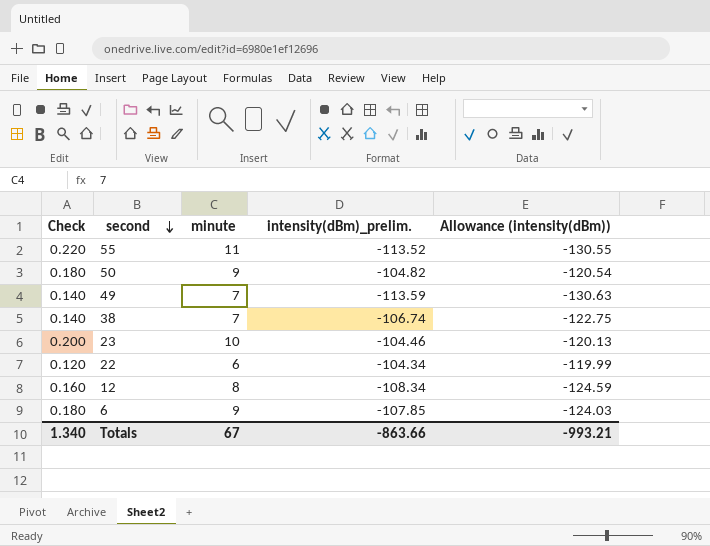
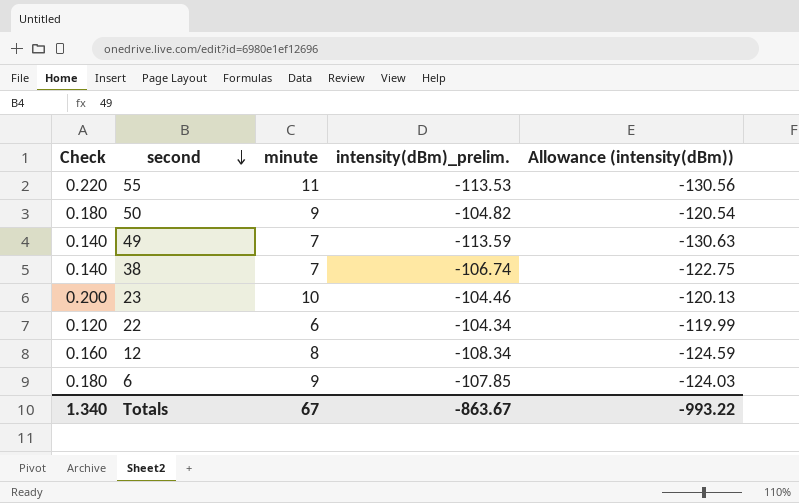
55 | intensity(dBm)_prelim.: -113.52 -> -113.53
55 | Allowance (intensity(dBm)): -130.55 -> -130.56
Totals | intensity(dBm)_prelim.: -863.66 -> -863.67
Totals | Allowance (intensity(dBm)): -993.21 -> -993.22

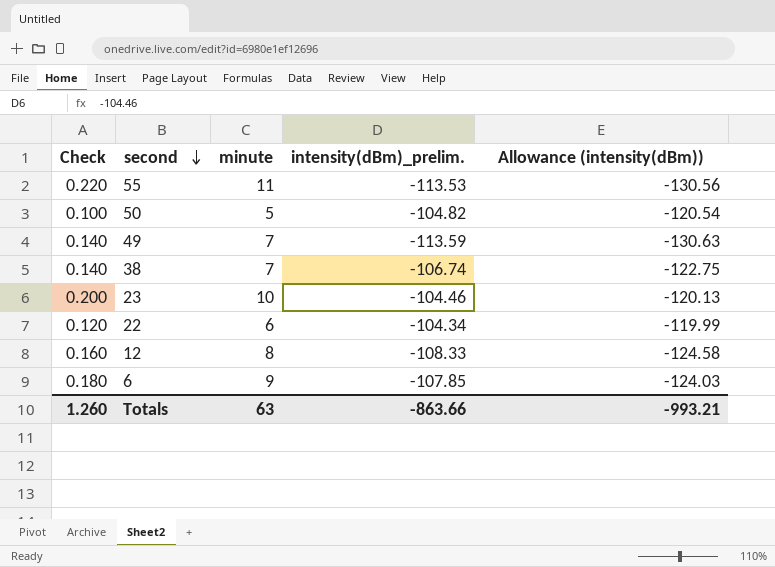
50 | Check: 0.180 -> 0.100
50 | minute: 9 -> 5
12 | intensity(dBm)_prelim.: -108.34 -> -108.33
12 | Allowance (intensity(dBm)): -124.59 -> -124.58
Totals | Check: 1.340 -> 1.260
Totals | minute: 67 -> 63
Totals | intensity(dBm)_prelim.: -863.67 -> -863.66
Totals | Allowance (intensity(dBm)): -993.22 -> -993.21

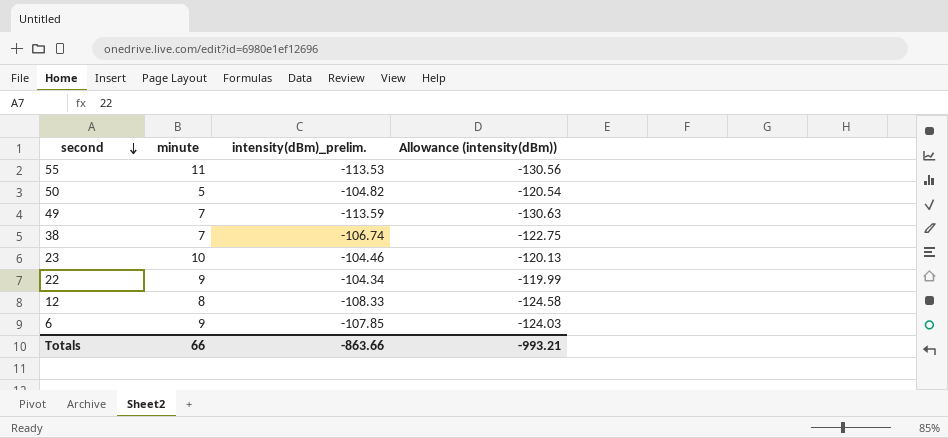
column Check | formula: [minute] * 0.02 -> none
22 | minute: 6 -> 9
Totals | minute: 63 -> 66

